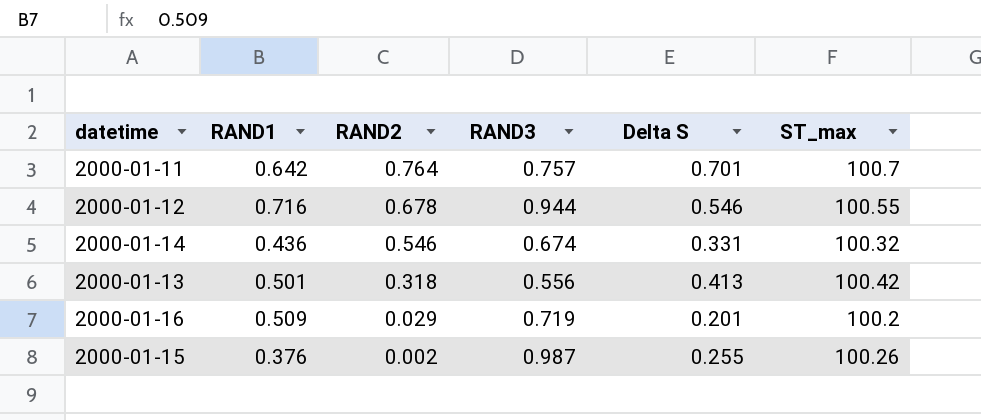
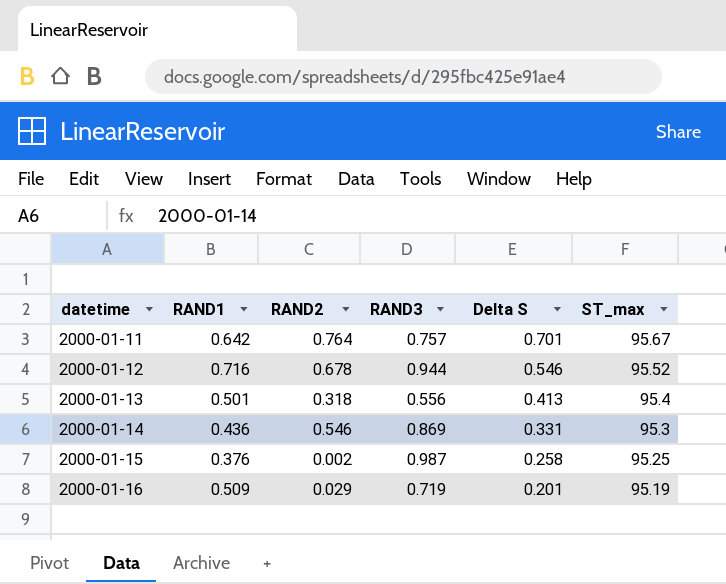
row order: RAND2 descending -> datetime ascending
2000-01-11 | ST_max: 100.7 -> 95.67
2000-01-12 | ST_max: 100.55 -> 95.52
2000-01-13 | ST_max: 100.42 -> 95.4
2000-01-14 | RAND3: 0.674 -> 0.869
2000-01-14 | ST_max: 100.32 -> 95.3
2000-01-15 | Delta S: 0.255 -> 0.258
2000-01-15 | ST_max: 100.26 -> 95.25
2000-01-16 | ST_max: 100.2 -> 95.19

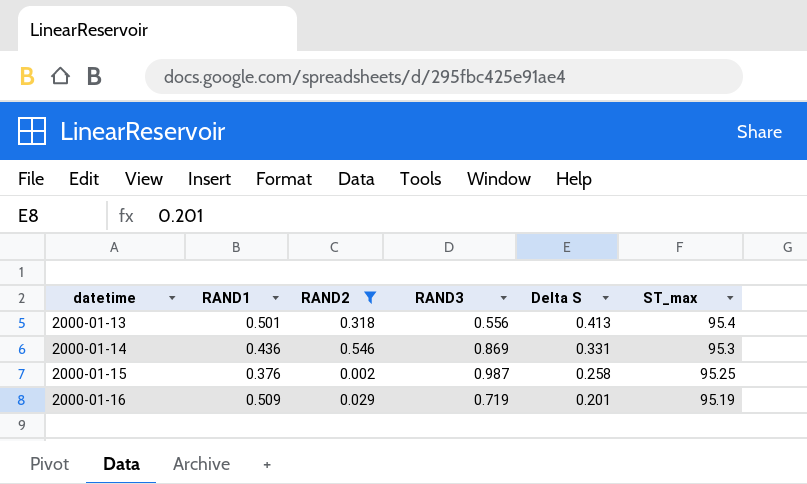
filter: none -> RAND2 <= 0.546

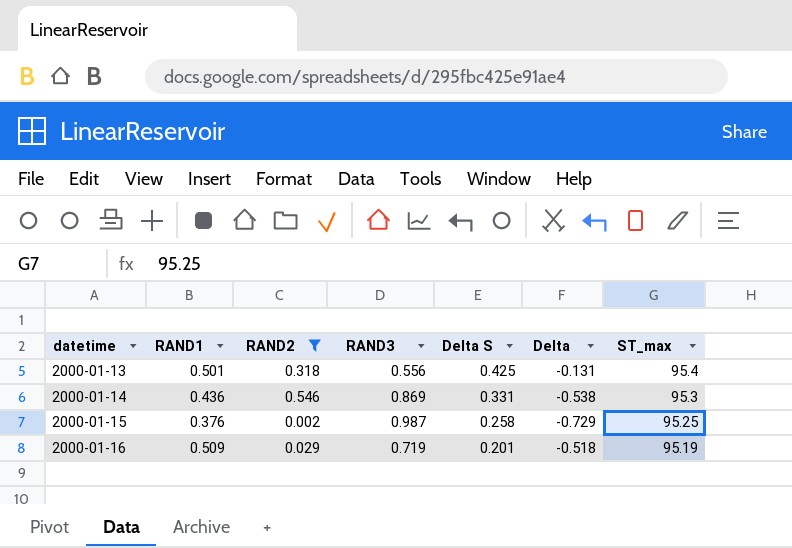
column Delta | formula: none -> [Delta S] - [RAND3]
2000-01-13 | Delta S: 0.413 -> 0.425

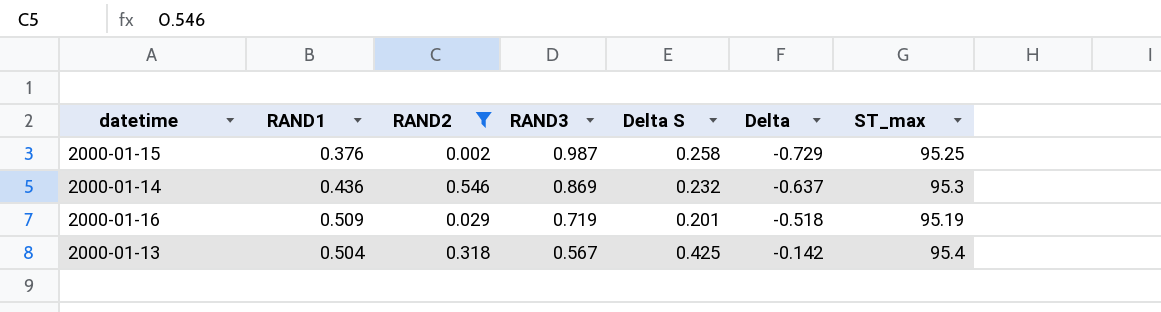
row order: datetime ascending -> RAND3 descending
2000-01-14 | Delta S: 0.331 -> 0.232
2000-01-14 | Delta: -0.538 -> -0.637
2000-01-13 | RAND1: 0.501 -> 0.504
2000-01-13 | RAND3: 0.556 -> 0.567
2000-01-13 | Delta: -0.131 -> -0.142

